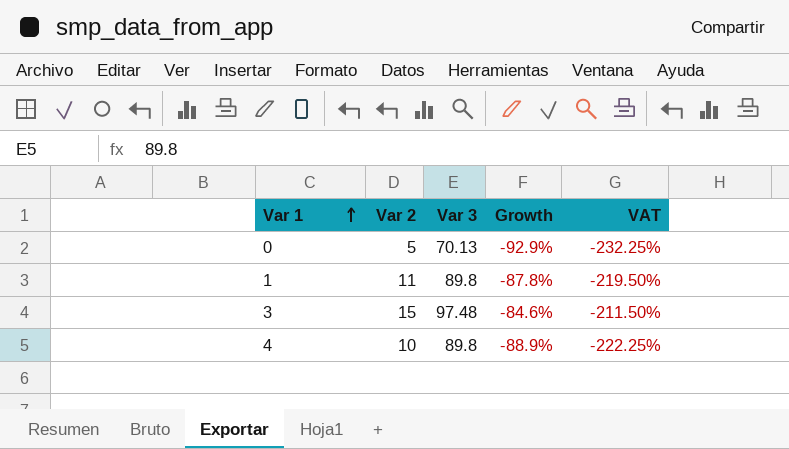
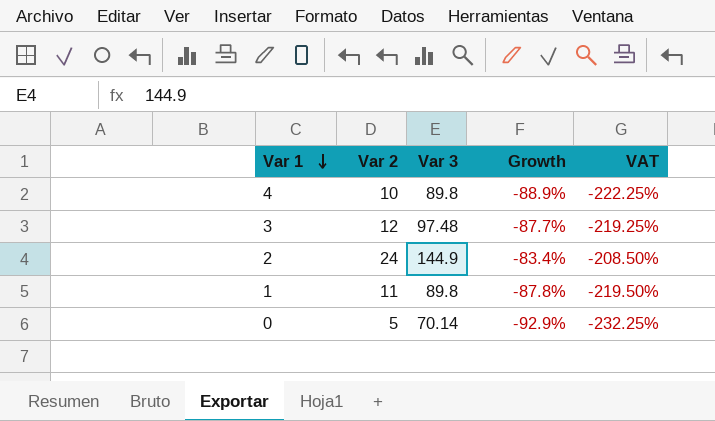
row order: Var 1 ascending -> Var 1 descending
3 | Var 2: 15 -> 12
3 | Growth: -84.6% -> -87.7%
3 | VAT: -211.50% -> -219.25%
row 2: none -> 24 | 144.9 | -83.4% | -208.50%
0 | Var 3: 70.13 -> 70.14

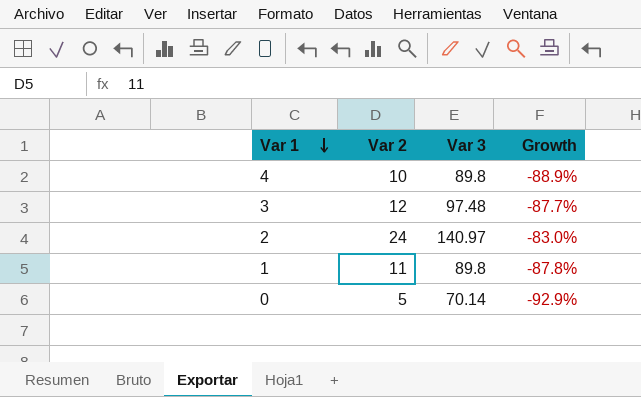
column VAT | formula: [Growth] * 2.5 -> none
2 | Var 3: 144.9 -> 140.97
2 | Growth: -83.4% -> -83.0%

